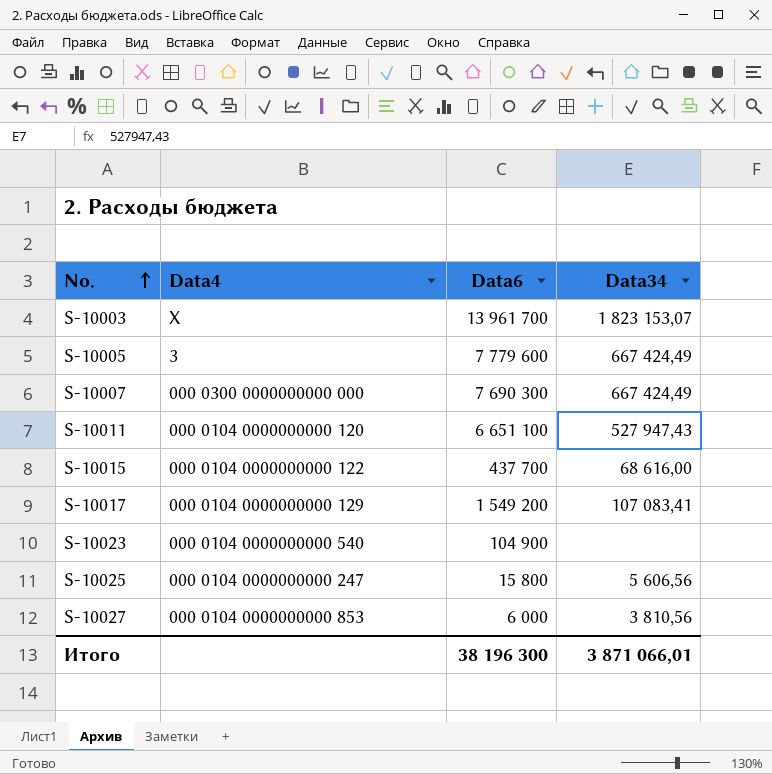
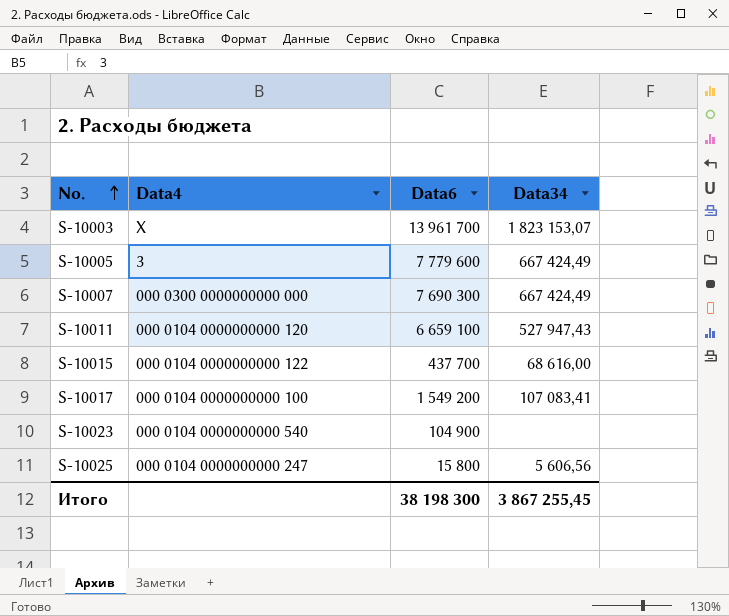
row S-10027: 000 0104 0000000000 853 | 6 000 | 3 810,56 -> none
S-10011 | Data6: 6 651 100 -> 6 659 100
S-10017 | Data4: 000 0104 0000000000 129 -> 000 0104 0000000000 100
Итого | Data6: 38 196 300 -> 38 198 300
Итого | Data34: 3 871 066,01 -> 3 867 255,45

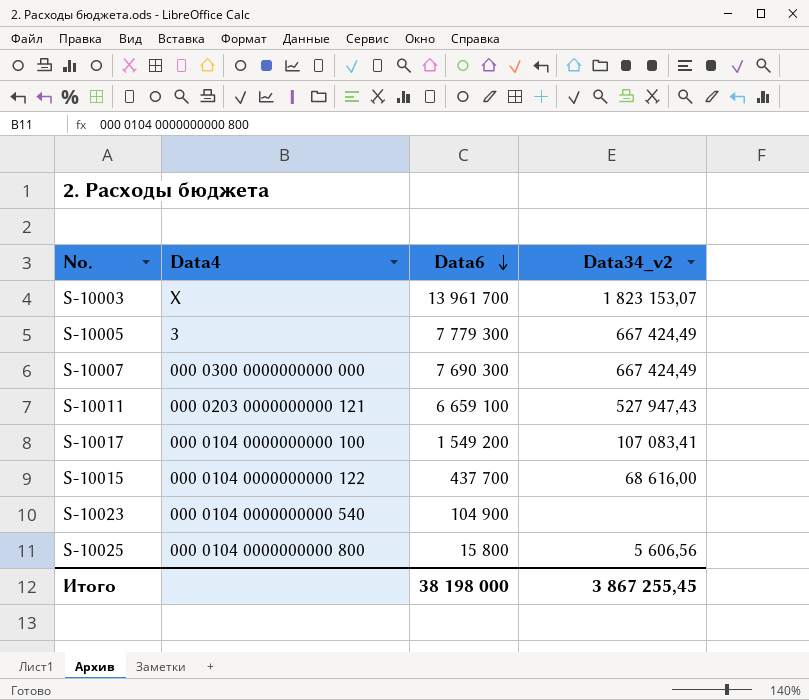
row order: No. ascending -> Data6 descending
column name: Data34 -> Data34_v2
S-10005 | Data6: 7 779 600 -> 7 779 300
S-10011 | Data4: 000 0104 0000000000 120 -> 000 0203 0000000000 121
S-10025 | Data4: 000 0104 0000000000 247 -> 000 0104 0000000000 800
Итого | Data6: 38 198 300 -> 38 198 000

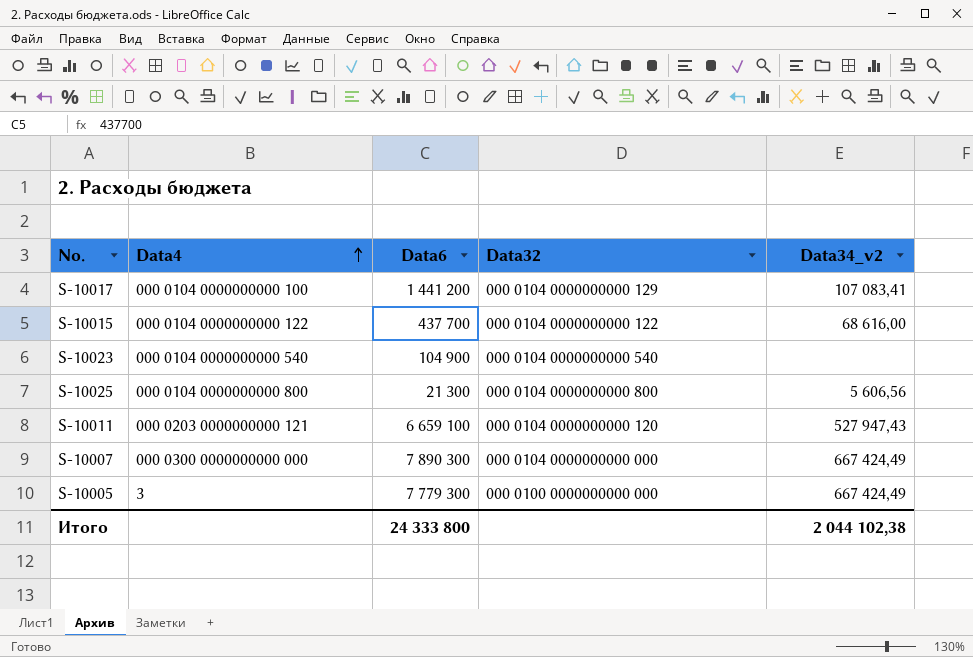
row order: Data6 descending -> Data4 ascending
column Data32 | position: none -> 4
row S-10003: Х | 13 961 700 | 1 823 153,07 -> none
S-10017 | Data6: 1 549 200 -> 1 441 200
S-10025 | Data6: 15 800 -> 21 300
S-10007 | Data6: 7 690 300 -> 7 890 300
Итого | Data6: 38 198 000 -> 24 333 800
Итого | Data34_v2: 3 867 255,45 -> 2 044 102,38

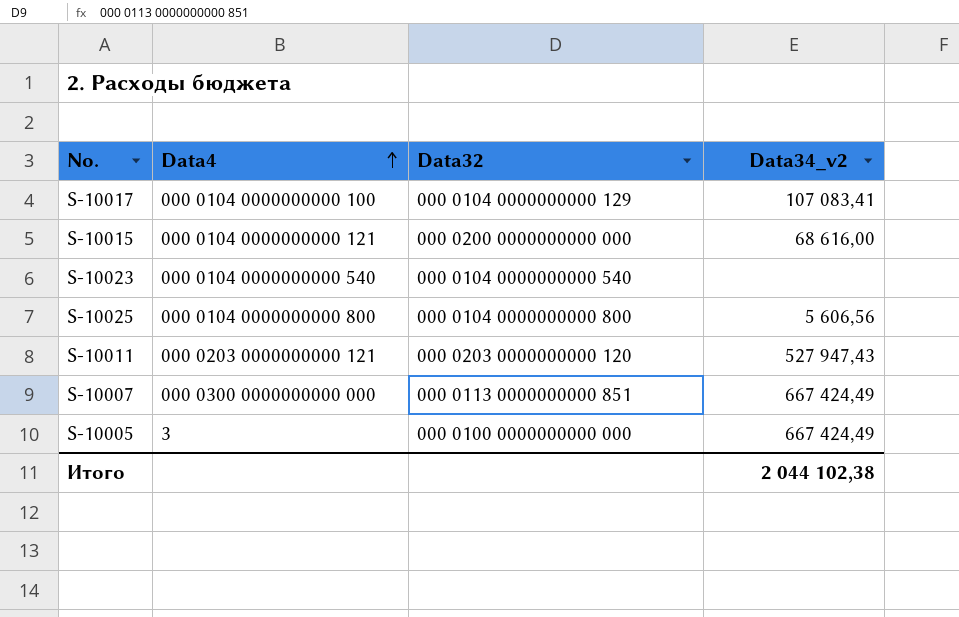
column Data6 | position: 3 -> none
S-10015 | Data4: 000 0104 0000000000 122 -> 000 0104 0000000000 121
S-10015 | Data32: 000 0104 0000000000 122 -> 000 0200 0000000000 000
S-10011 | Data32: 000 0104 0000000000 120 -> 000 0203 0000000000 120
S-10007 | Data32: 000 0104 0000000000 000 -> 000 0113 0000000000 851

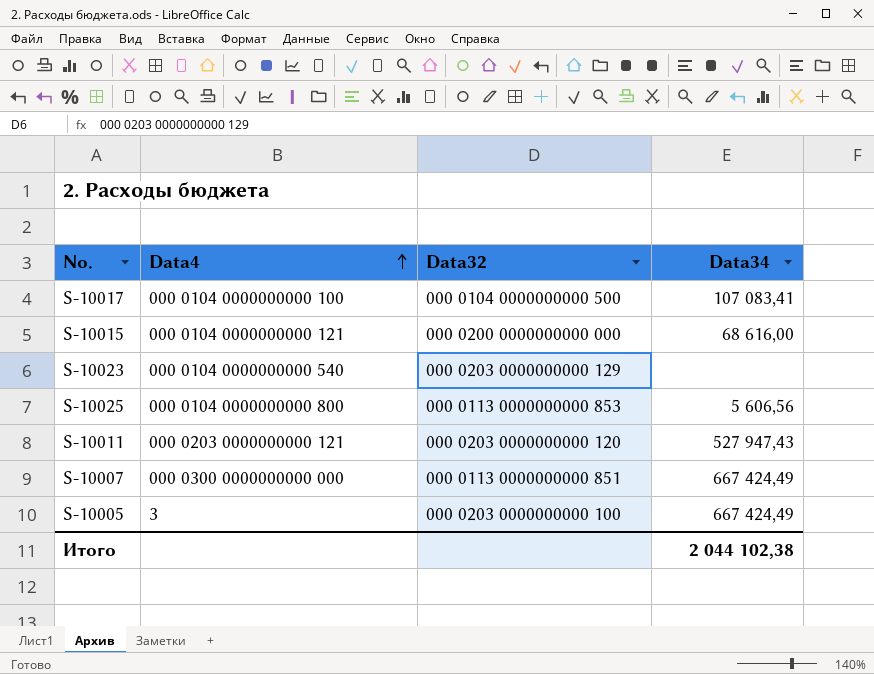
column name: Data34_v2 -> Data34
S-10017 | Data32: 000 0104 0000000000 129 -> 000 0104 0000000000 500
S-10023 | Data32: 000 0104 0000000000 540 -> 000 0203 0000000000 129
S-10025 | Data32: 000 0104 0000000000 800 -> 000 0113 0000000000 853
S-10005 | Data32: 000 0100 0000000000 000 -> 000 0203 0000000000 100

